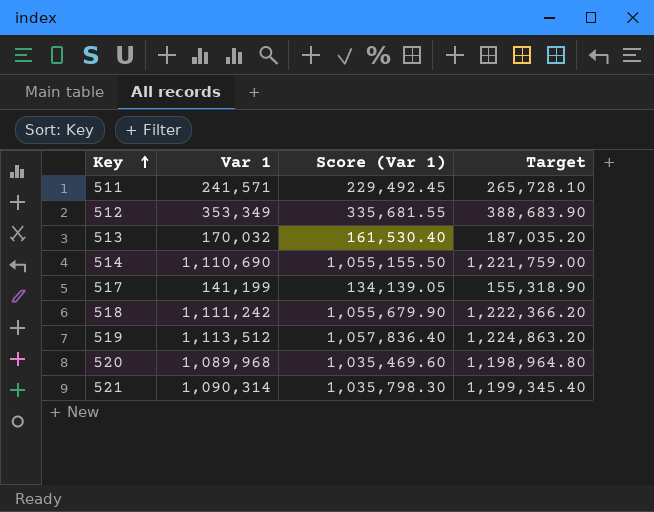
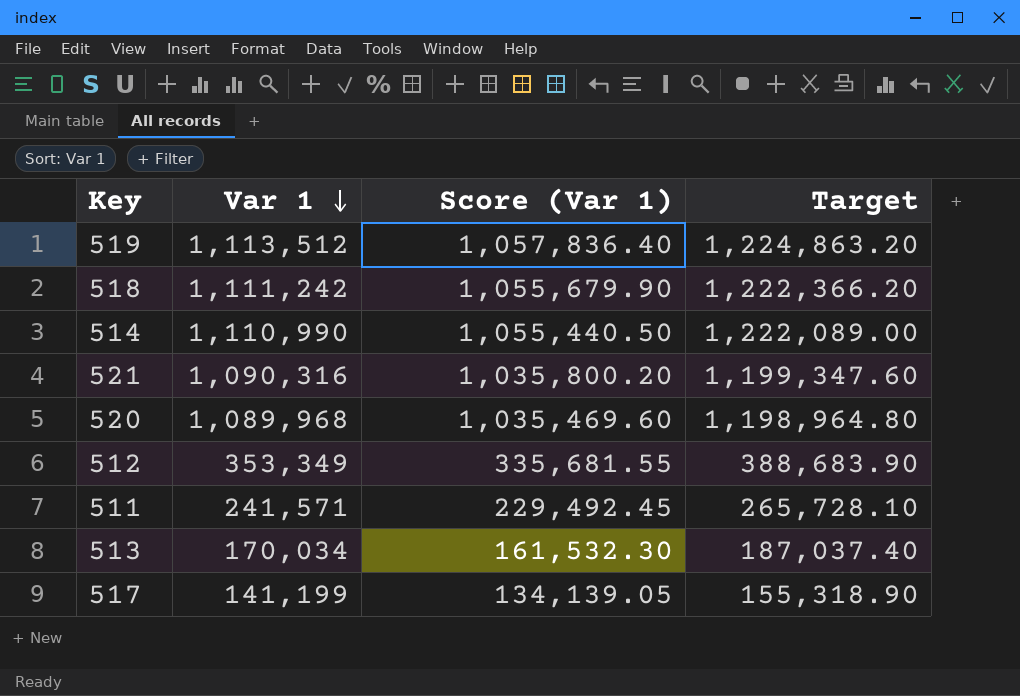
row order: Key ascending -> Var 1 descending
514 | Var 1: 1,110,690 -> 1,110,990
514 | Score (Var 1): 1,055,155.50 -> 1,055,440.50
514 | Target: 1,221,759.00 -> 1,222,089.00
521 | Var 1: 1,090,314 -> 1,090,316
521 | Score (Var 1): 1,035,798.30 -> 1,035,800.20
521 | Target: 1,199,345.40 -> 1,199,347.60
513 | Var 1: 170,032 -> 170,034
513 | Score (Var 1): 161,530.40 -> 161,532.30
513 | Target: 187,035.20 -> 187,037.40

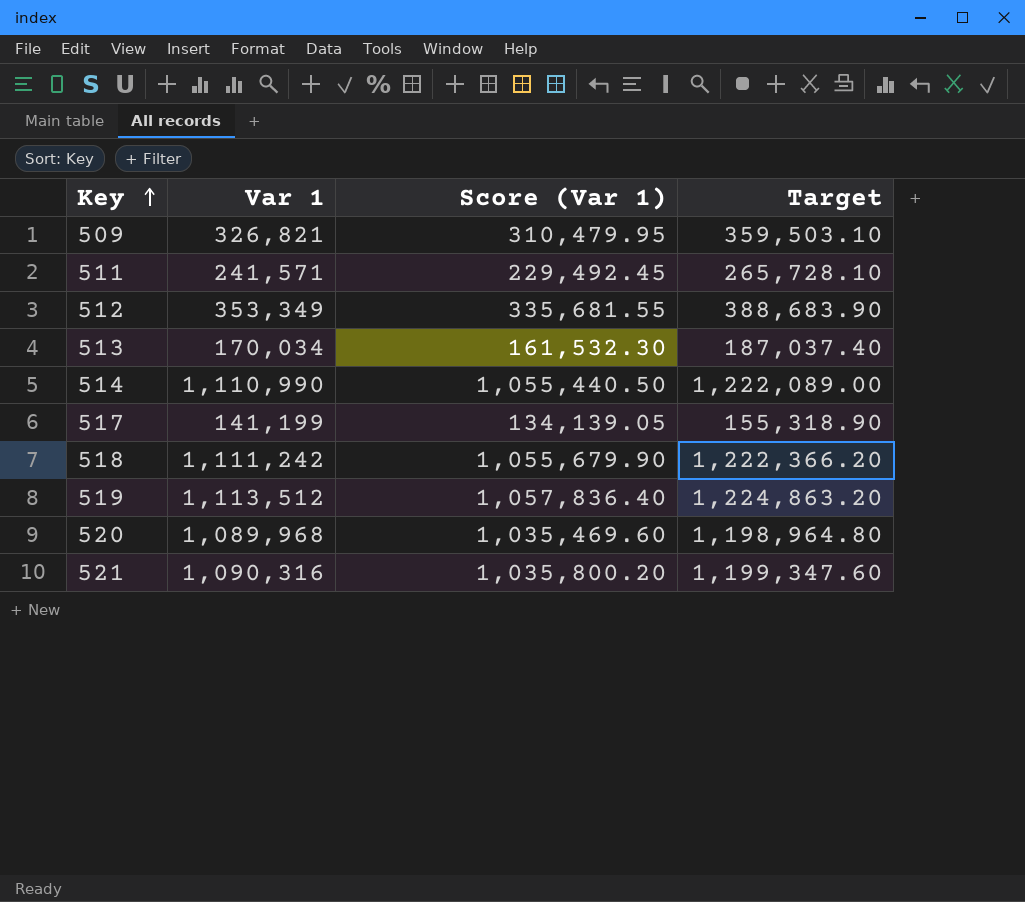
row order: Var 1 descending -> Key ascending
row 509: none -> 326,821 | 310,479.95 | 359,503.10

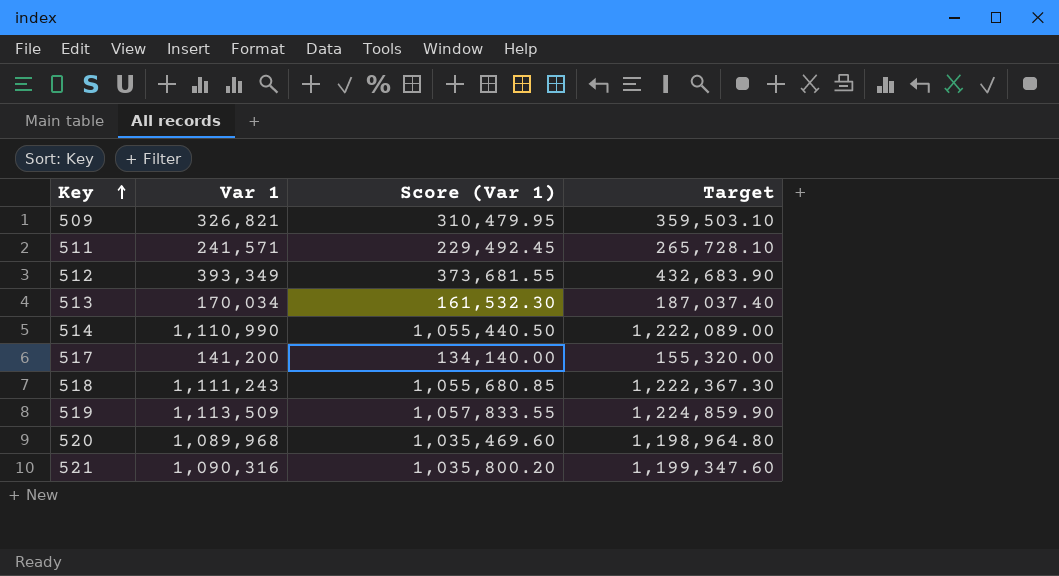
512 | Var 1: 353,349 -> 393,349
512 | Score (Var 1): 335,681.55 -> 373,681.55
512 | Target: 388,683.90 -> 432,683.90
517 | Var 1: 141,199 -> 141,200
517 | Score (Var 1): 134,139.05 -> 134,140.00
517 | Target: 155,318.90 -> 155,320.00
518 | Var 1: 1,111,242 -> 1,111,243
518 | Score (Var 1): 1,055,679.90 -> 1,055,680.85
518 | Target: 1,222,366.20 -> 1,222,367.30
519 | Var 1: 1,113,512 -> 1,113,509
519 | Score (Var 1): 1,057,836.40 -> 1,057,833.55
519 | Target: 1,224,863.20 -> 1,224,859.90

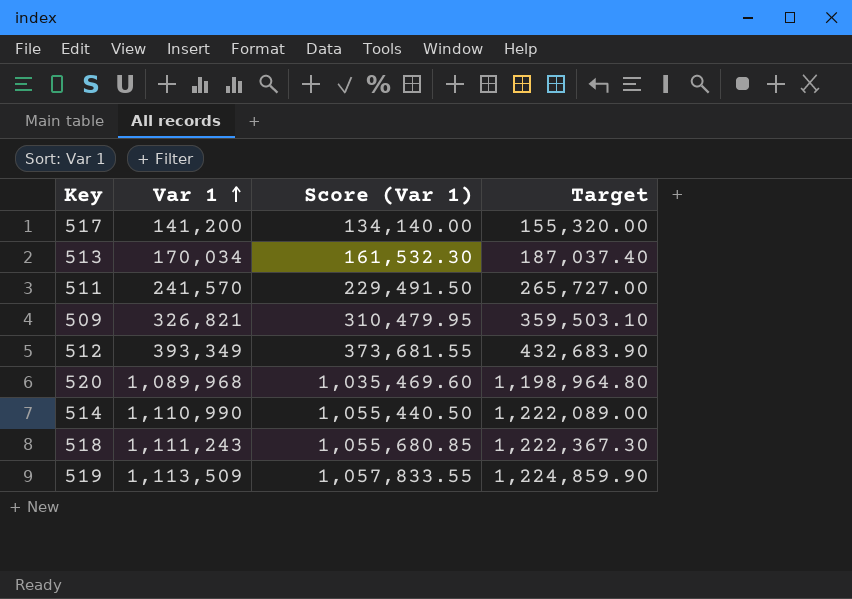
row order: Key ascending -> Var 1 ascending
row 521: 1,090,316 | 1,035,800.20 | 1,199,347.60 -> none
511 | Var 1: 241,571 -> 241,570
511 | Score (Var 1): 229,492.45 -> 229,491.50
511 | Target: 265,728.10 -> 265,727.00

